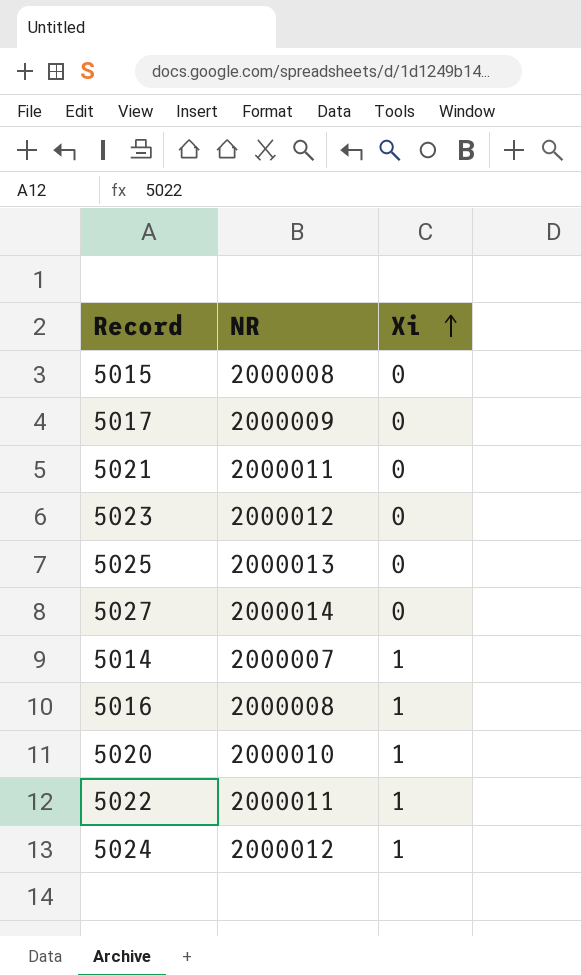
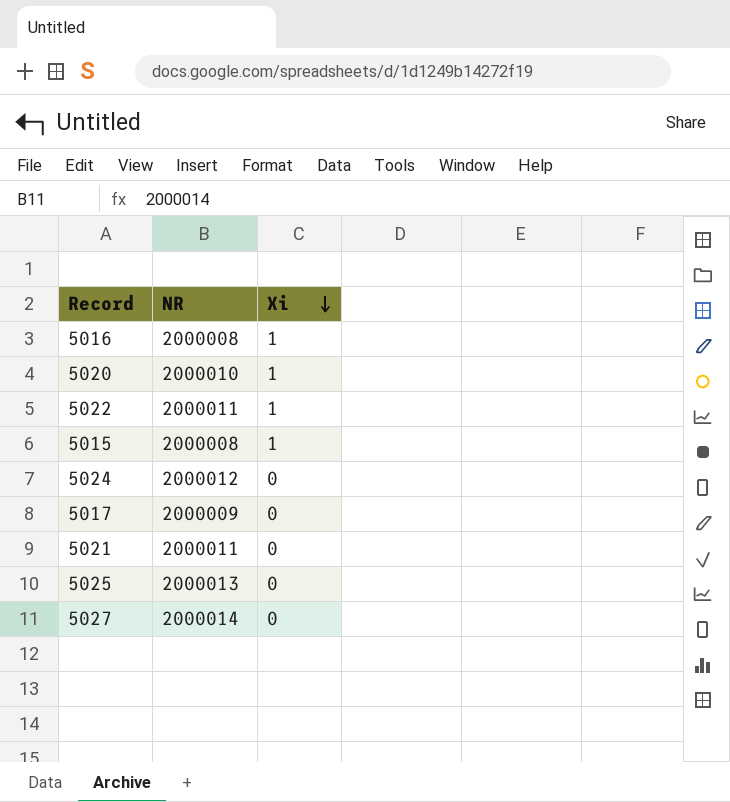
row order: Xi ascending -> Xi descending
row 5023: 2000012 | 0 -> none
row 5014: 2000007 | 1 -> none
5015 | Xi: 0 -> 1
5024 | Xi: 1 -> 0

